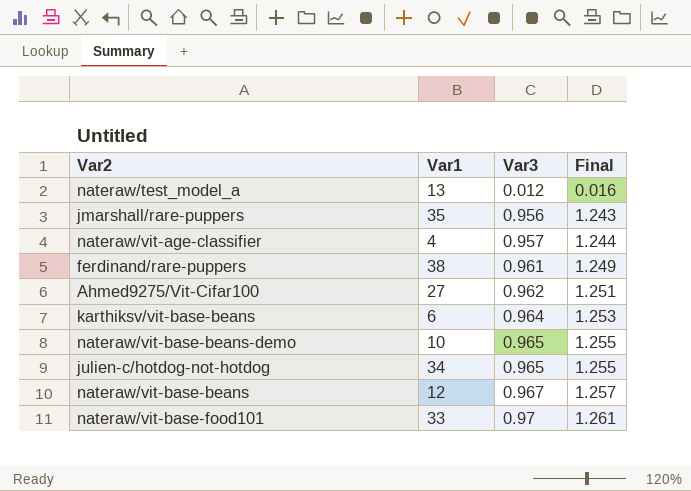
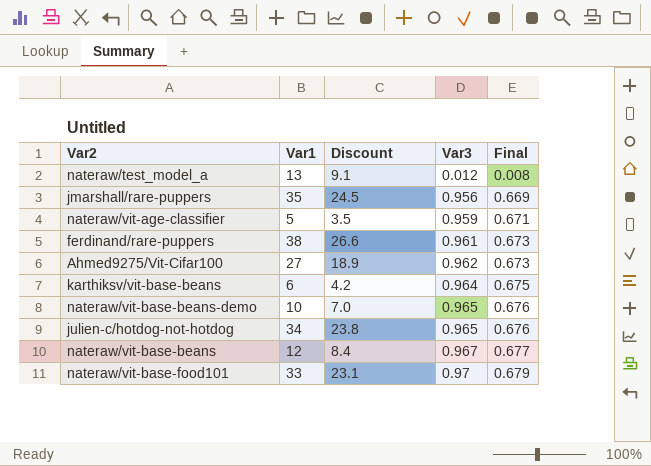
column Discount | formula: none -> [Var1] * 0.7
column Final | formula: [Var3] * 1.3 -> [Var3] * 0.7
nateraw/vit-age-classifier | Var1: 4 -> 5
nateraw/vit-age-classifier | Var3: 0.957 -> 0.959

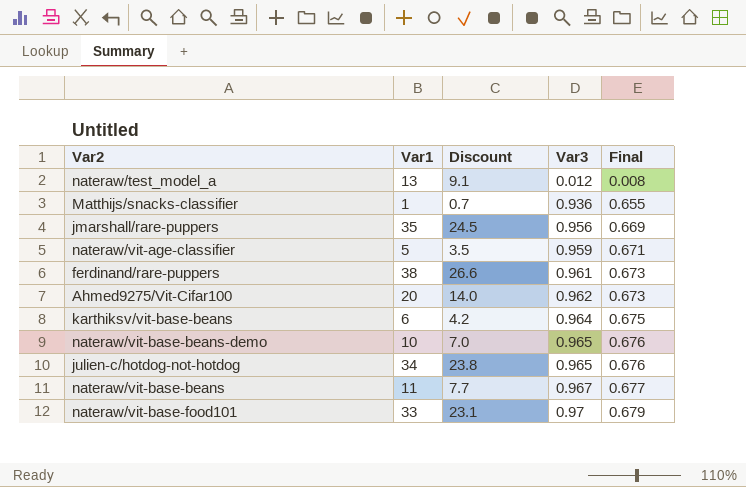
row Matthijs/snacks-classifier: none -> 1 | 0.7 | 0.936 | 0.655
Ahmed9275/Vit-Cifar100 | Var1: 27 -> 20
Ahmed9275/Vit-Cifar100 | Discount: 18.9 -> 14.0
nateraw/vit-base-beans | Var1: 12 -> 11
nateraw/vit-base-beans | Discount: 8.4 -> 7.7

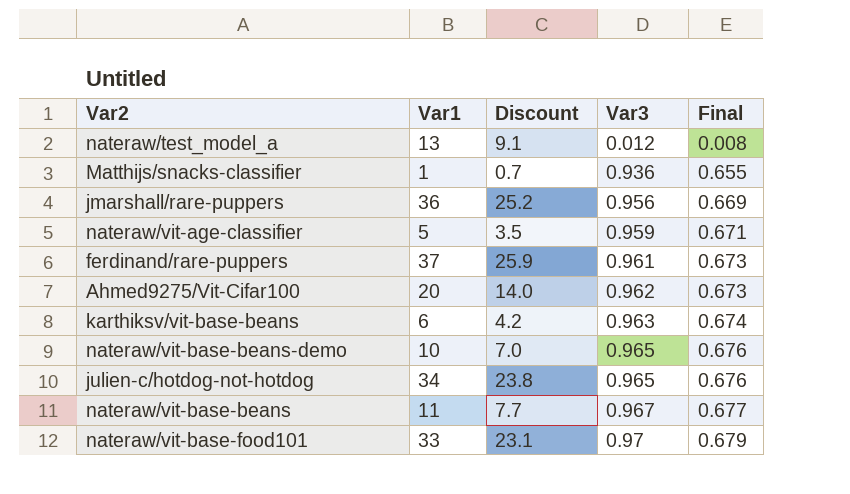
jmarshall/rare-puppers | Var1: 35 -> 36
jmarshall/rare-puppers | Discount: 24.5 -> 25.2
ferdinand/rare-puppers | Var1: 38 -> 37
ferdinand/rare-puppers | Discount: 26.6 -> 25.9
karthiksv/vit-base-beans | Var3: 0.964 -> 0.963
karthiksv/vit-base-beans | Final: 0.675 -> 0.674

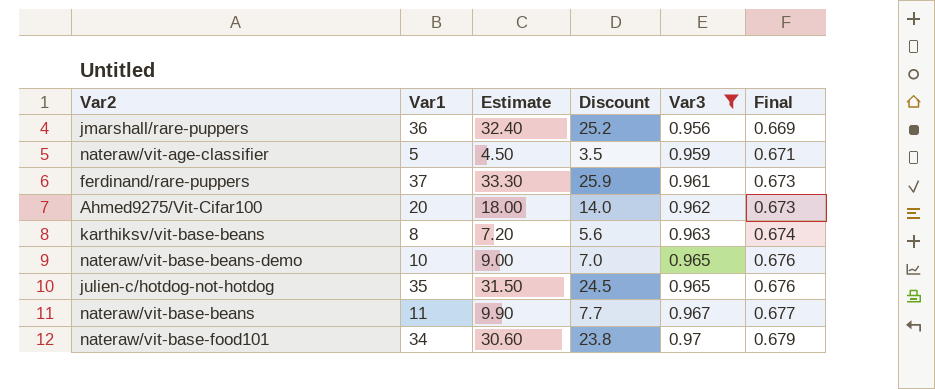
filter: none -> Var3 >= 0.956
column Estimate | formula: none -> [Var1] * 0.9
karthiksv/vit-base-beans | Var1: 6 -> 8
karthiksv/vit-base-beans | Discount: 4.2 -> 5.6
julien-c/hotdog-not-hotdog | Var1: 34 -> 35
julien-c/hotdog-not-hotdog | Discount: 23.8 -> 24.5
nateraw/vit-base-food101 | Var1: 33 -> 34
nateraw/vit-base-food101 | Discount: 23.1 -> 23.8

